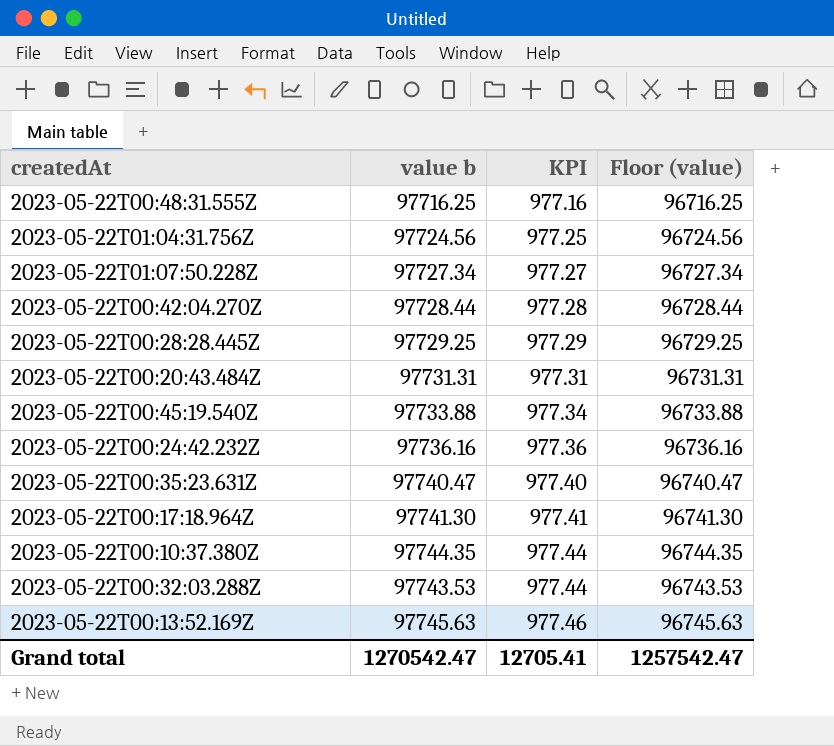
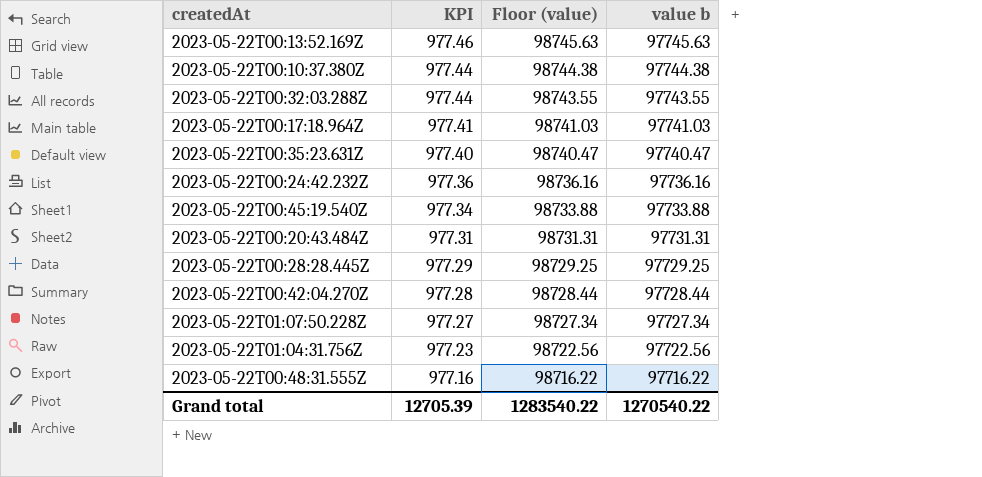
row order: KPI ascending -> KPI descending
column Floor (value) | formula: [value b] - 1000 -> [value b] + 1000
column value b | position: 2 -> 4
2023-05-22T00:10:37.380Z | value b: 97744.35 -> 97744.38
2023-05-22T00:32:03.288Z | value b: 97743.53 -> 97743.55
2023-05-22T00:17:18.964Z | value b: 97741.30 -> 97741.03
2023-05-22T01:04:31.756Z | KPI: 977.25 -> 977.23
2023-05-22T01:04:31.756Z | value b: 97724.56 -> 97722.56
2023-05-22T00:48:31.555Z | value b: 97716.25 -> 97716.22
Grand total | KPI: 12705.41 -> 12705.39
Grand total | Floor (value): 1257542.47 -> 1283540.22
Grand total | value b: 1270542.47 -> 1270540.22

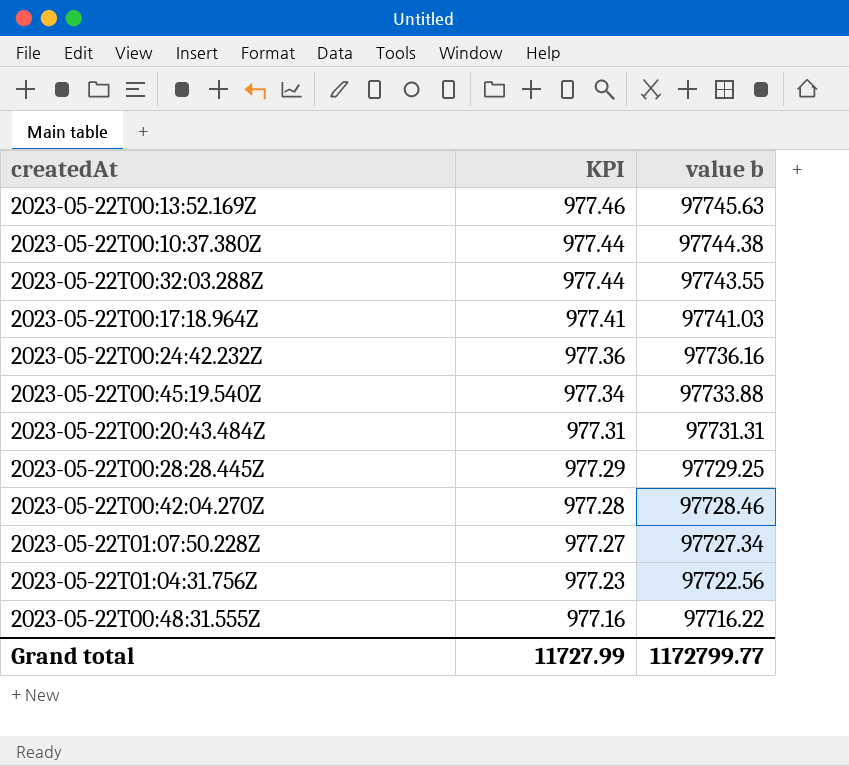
column Floor (value) | formula: [value b] + 1000 -> none
row 2023-05-22T00:35:23.631Z: 977.40 | 98740.47 | 97740.47 -> none
2023-05-22T00:42:04.270Z | value b: 97728.44 -> 97728.46
Grand total | KPI: 12705.39 -> 11727.99
Grand total | value b: 1270540.22 -> 1172799.77

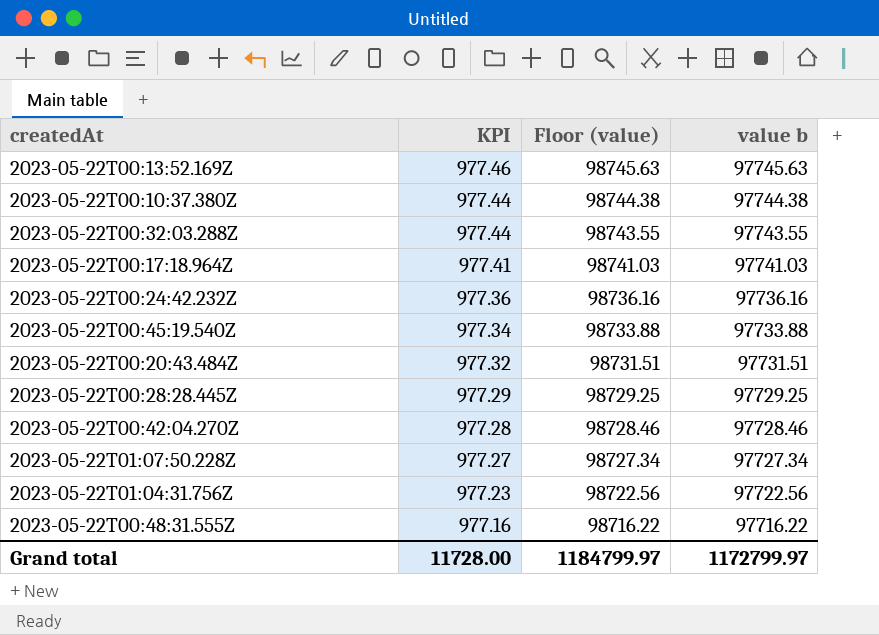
column Floor (value) | formula: none -> [value b] + 1000
2023-05-22T00:20:43.484Z | KPI: 977.31 -> 977.32
2023-05-22T00:20:43.484Z | value b: 97731.31 -> 97731.51
Grand total | KPI: 11727.99 -> 11728.00
Grand total | value b: 1172799.77 -> 1172799.97

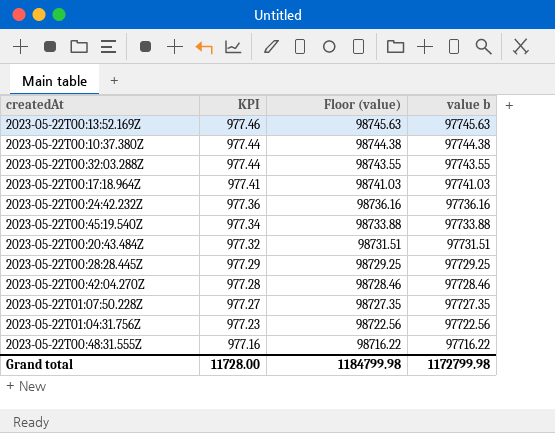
2023-05-22T01:07:50.228Z | Floor (value): 98727.34 -> 98727.35
2023-05-22T01:07:50.228Z | value b: 97727.34 -> 97727.35
Grand total | Floor (value): 1184799.97 -> 1184799.98
Grand total | value b: 1172799.97 -> 1172799.98

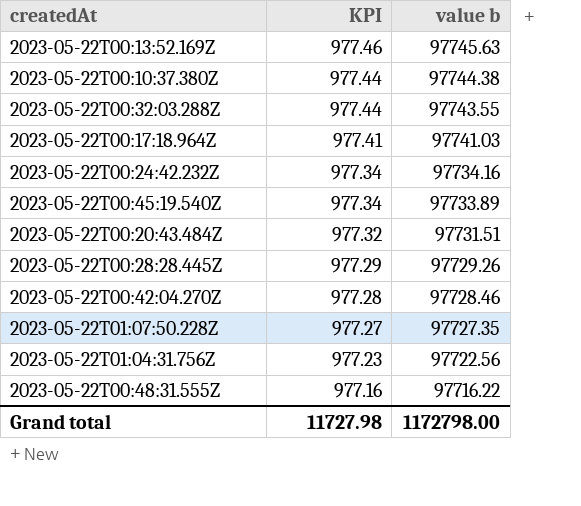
column Floor (value) | formula: [value b] + 1000 -> none
2023-05-22T00:24:42.232Z | KPI: 977.36 -> 977.34
2023-05-22T00:24:42.232Z | value b: 97736.16 -> 97734.16
2023-05-22T00:45:19.540Z | value b: 97733.88 -> 97733.89
2023-05-22T00:28:28.445Z | value b: 97729.25 -> 97729.26
Grand total | KPI: 11728.00 -> 11727.98
Grand total | value b: 1172799.98 -> 1172798.00

